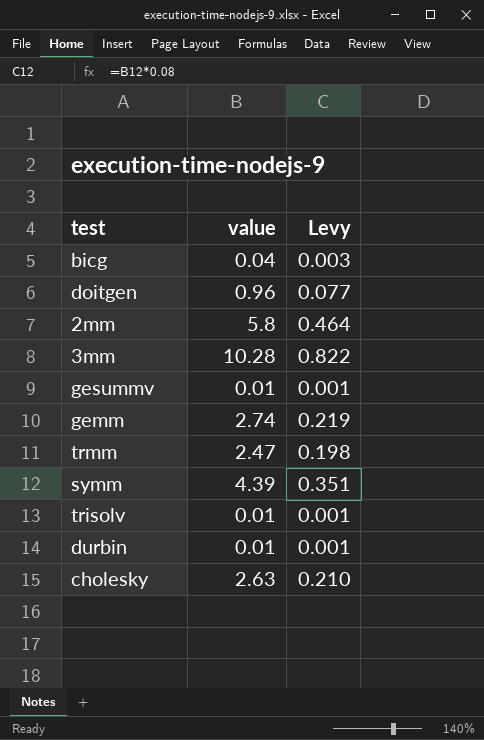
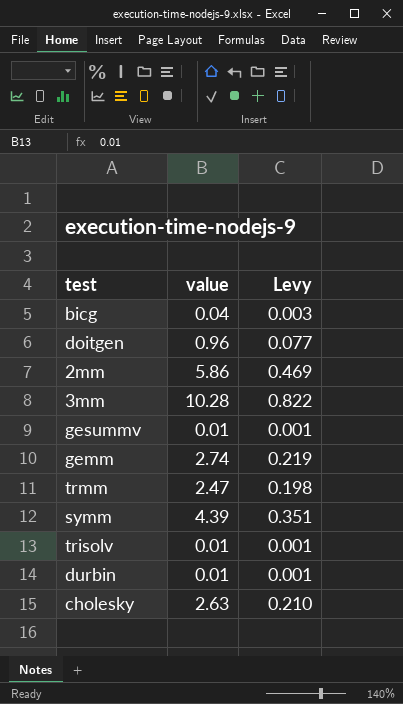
2mm | value: 5.8 -> 5.86
2mm | Levy: 0.464 -> 0.469

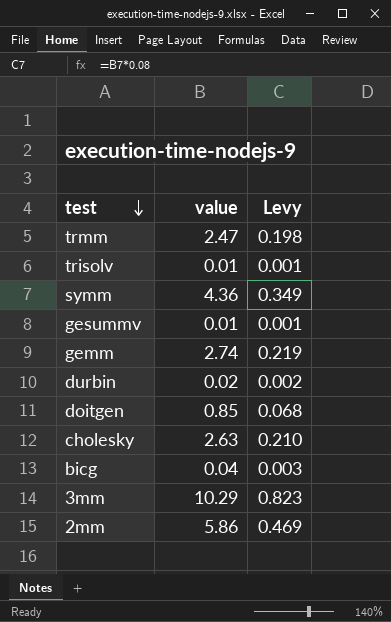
row order: none -> test descending
symm | value: 4.39 -> 4.36
symm | Levy: 0.351 -> 0.349
durbin | value: 0.01 -> 0.02
durbin | Levy: 0.001 -> 0.002
doitgen | value: 0.96 -> 0.85
doitgen | Levy: 0.077 -> 0.068
3mm | value: 10.28 -> 10.29
3mm | Levy: 0.822 -> 0.823

